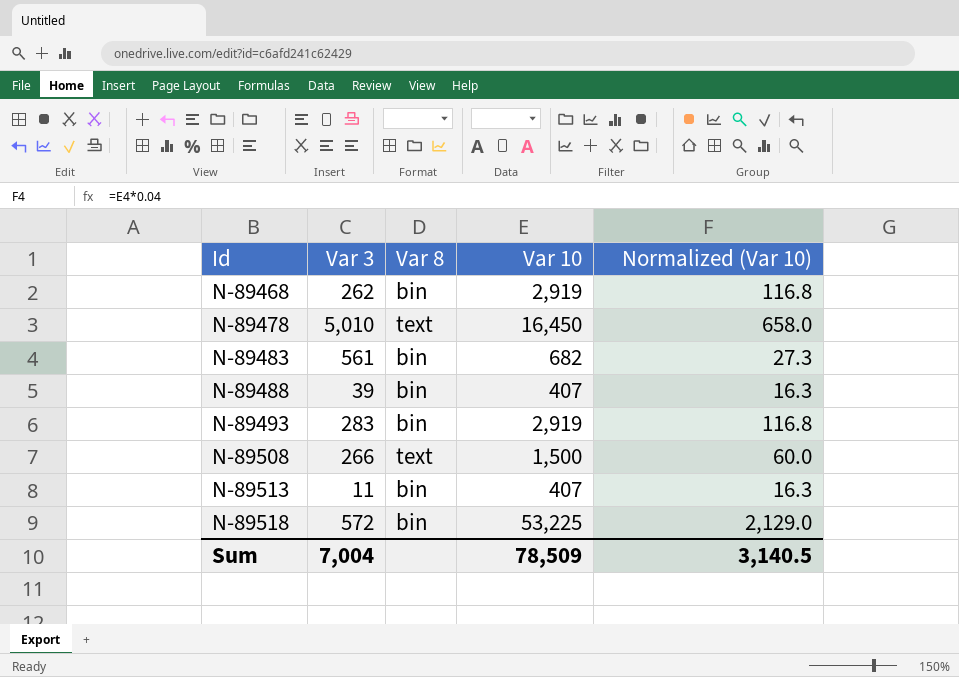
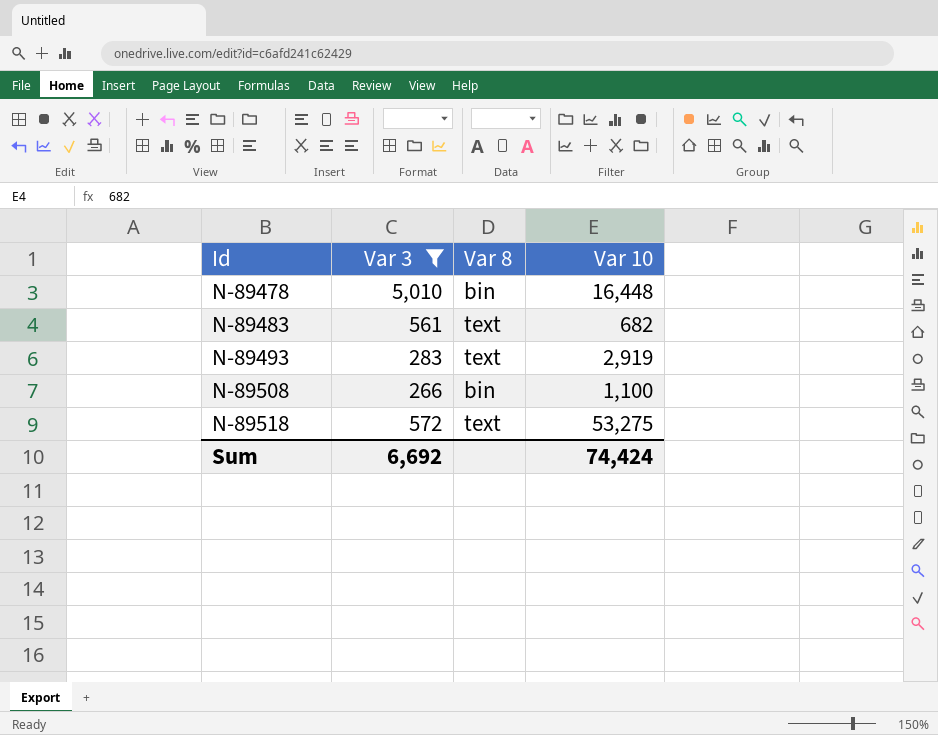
filter: none -> Var 3 >= 266
column Normalized (Var 10) | formula: [Var 10] * 0.04 -> none
N-89478 | Var 8: text -> bin
N-89478 | Var 10: 16,450 -> 16,448
N-89483 | Var 8: bin -> text
N-89493 | Var 8: bin -> text
N-89508 | Var 8: text -> bin
N-89508 | Var 10: 1,500 -> 1,100
N-89518 | Var 8: bin -> text
N-89518 | Var 10: 53,225 -> 53,275
Sum | Var 3: 7,004 -> 6,692
Sum | Var 10: 78,509 -> 74,424

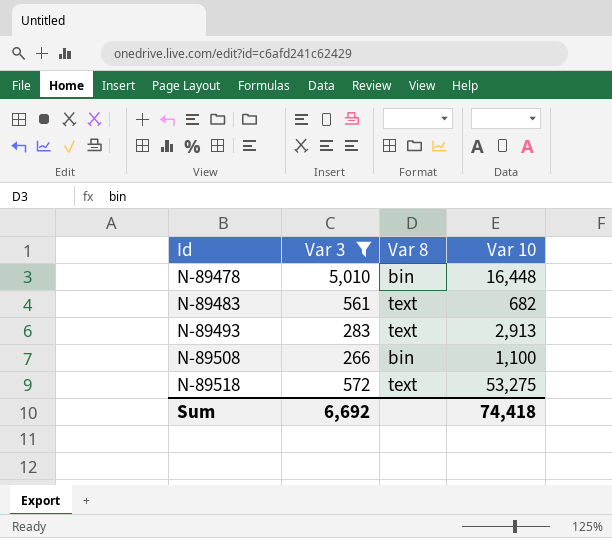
N-89493 | Var 10: 2,919 -> 2,913
Sum | Var 10: 74,424 -> 74,418

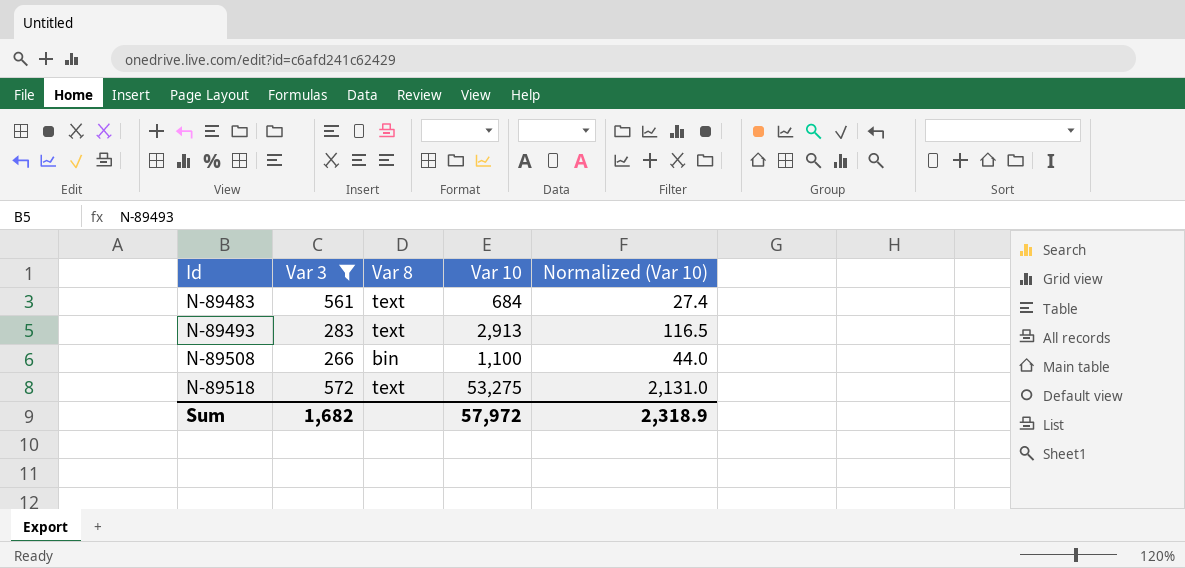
column Normalized (Var 10) | formula: none -> [Var 10] * 0.04
row N-89478: 5,010 | bin | 16,448 -> none
N-89483 | Var 10: 682 -> 684
Sum | Var 3: 6,692 -> 1,682
Sum | Var 10: 74,418 -> 57,972

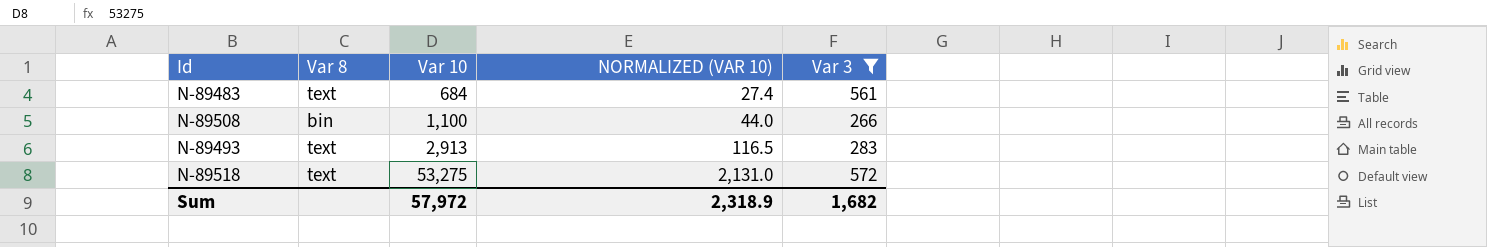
row order: Id ascending -> Var 10 ascending
column name: Normalized (Var 10) -> NORMALIZED (VAR 10)
column Var 3 | position: 2 -> 5

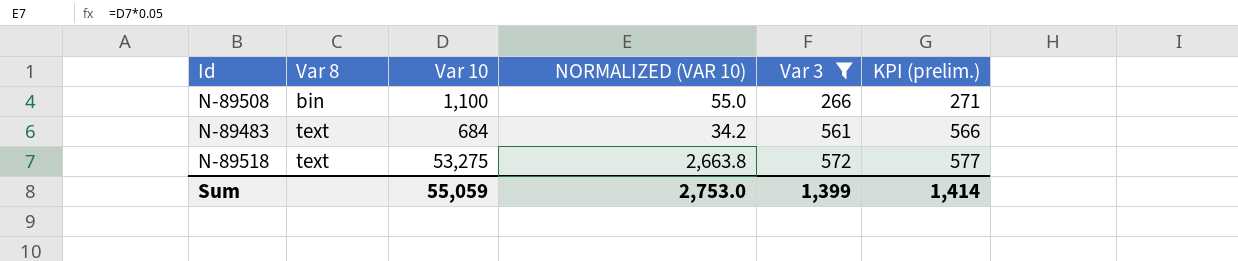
row order: Var 10 ascending -> Var 8 ascending
column NORMALIZED (VAR 10) | formula: [Var 10] * 0.04 -> [Var 10] * 0.05
column KPI (prelim.) | formula: none -> [Var 3] + 5
row N-89493: text | 2,913 | 116.5 | 283 -> none
Sum | Var 10: 57,972 -> 55,059
Sum | NORMALIZED (VAR 10): 2,318.9 -> 2,753.0
Sum | Var 3: 1,682 -> 1,399

